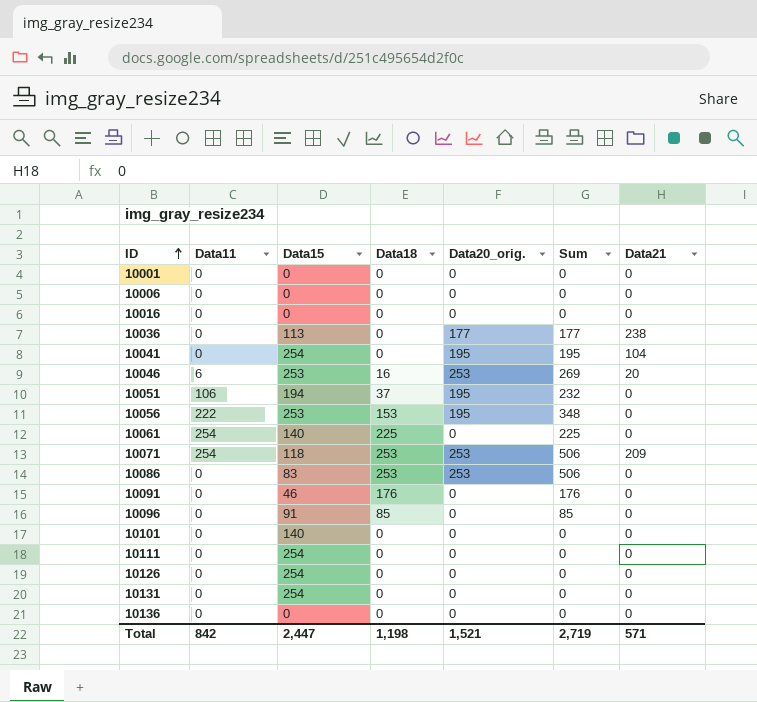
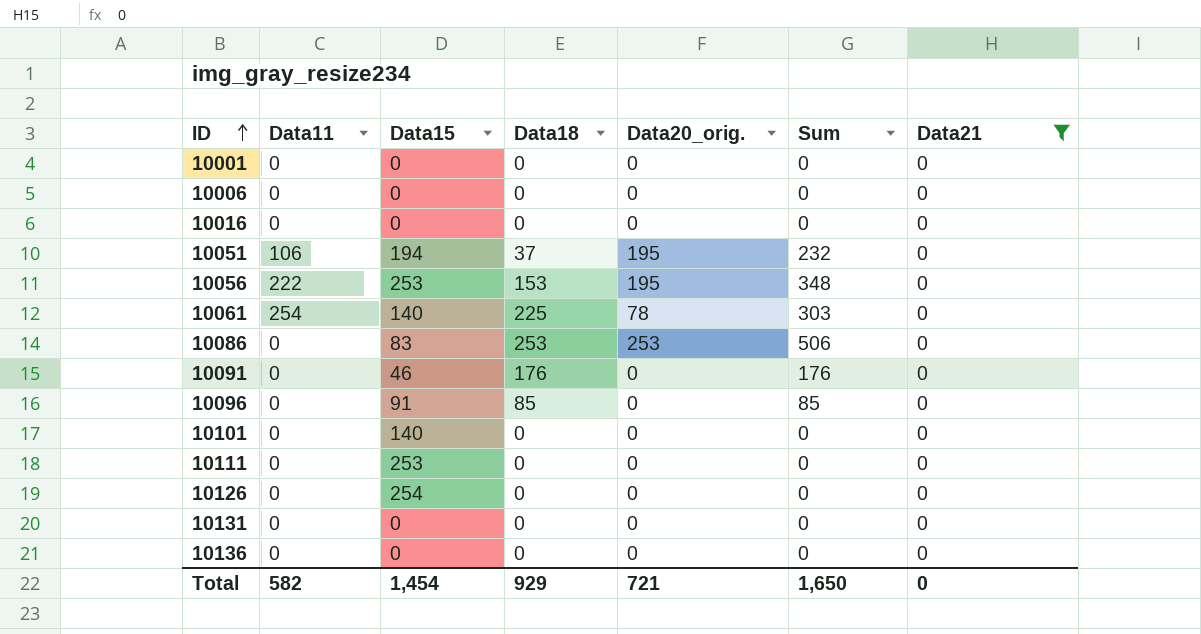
filter: none -> Data21 = 0
10061 | Data20_orig.: 0 -> 78
10061 | Sum: 225 -> 303
10111 | Data15: 254 -> 253
10131 | Data15: 254 -> 0
Total | Data11: 842 -> 582
Total | Data15: 2,447 -> 1,454
Total | Data18: 1,198 -> 929
Total | Data20_orig.: 1,521 -> 721
Total | Sum: 2,719 -> 1,650
Total | Data21: 571 -> 0

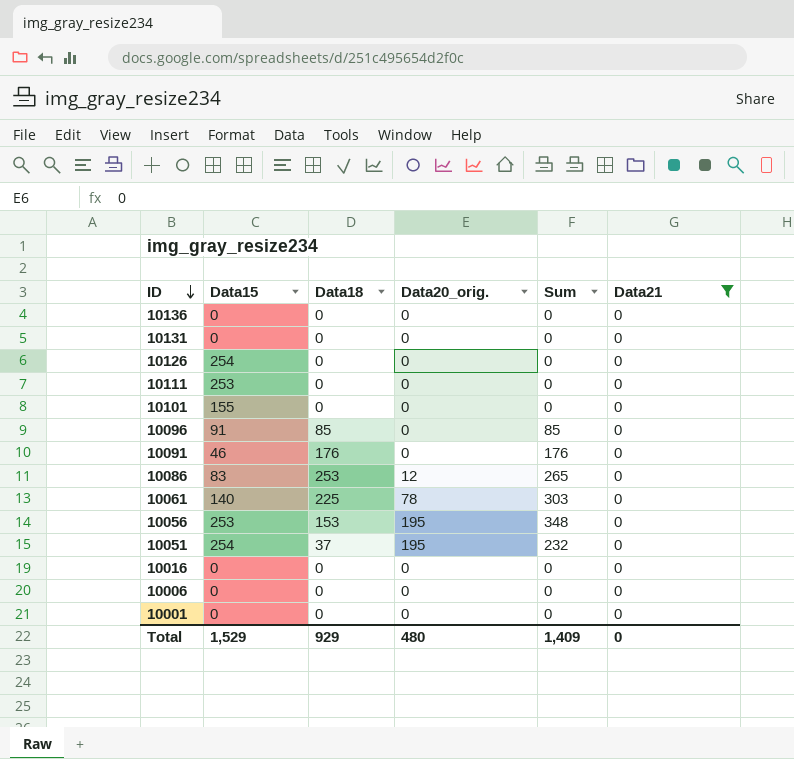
row order: ID ascending -> ID descending
column Data11 | position: 2 -> none
10101 | Data15: 140 -> 155
10086 | Data20_orig.: 253 -> 12
10086 | Sum: 506 -> 265
10051 | Data15: 194 -> 254
Total | Data15: 1,454 -> 1,529
Total | Data20_orig.: 721 -> 480
Total | Sum: 1,650 -> 1,409

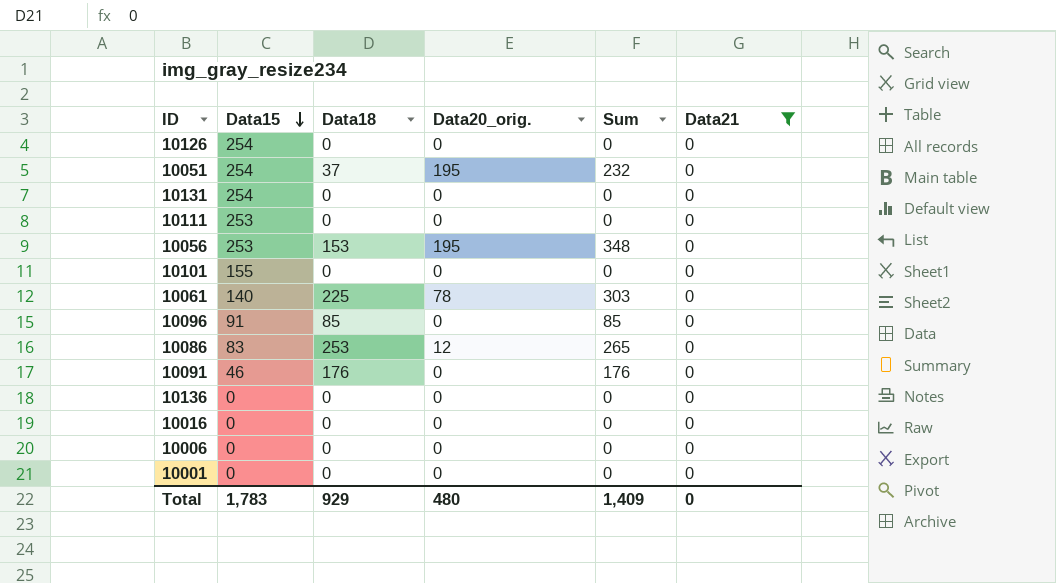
row order: ID descending -> Data15 descending
10131 | Data15: 0 -> 254
Total | Data15: 1,529 -> 1,783

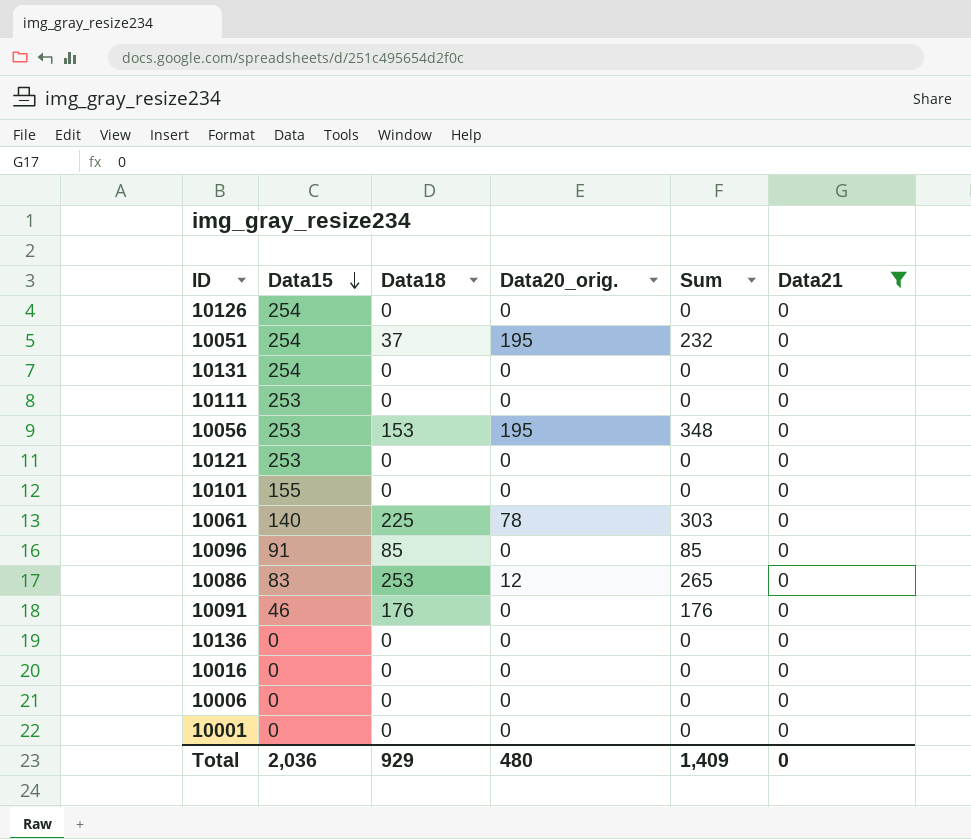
row 10121: none -> 253 | 0 | 0 | 0 | 0
Total | Data15: 1,783 -> 2,036

